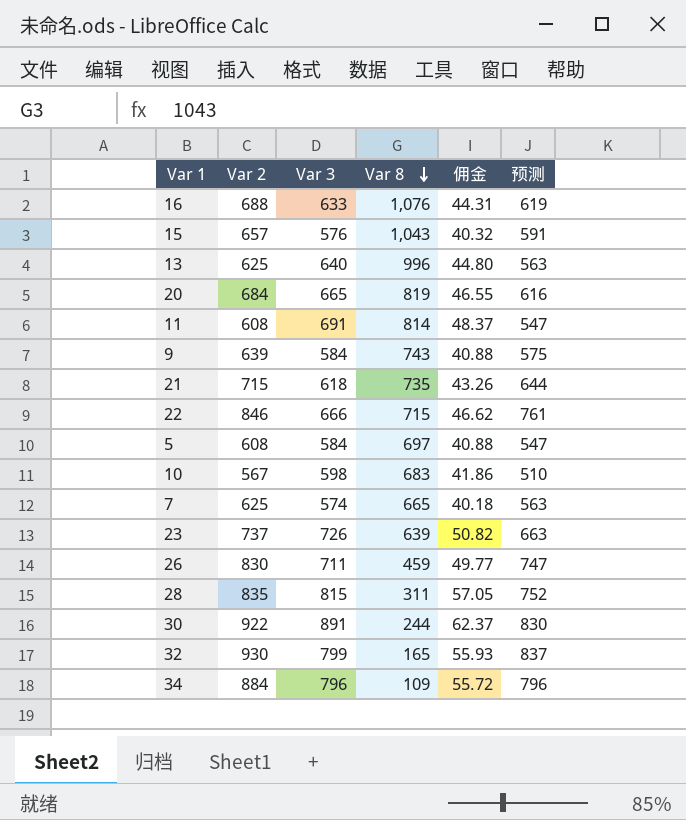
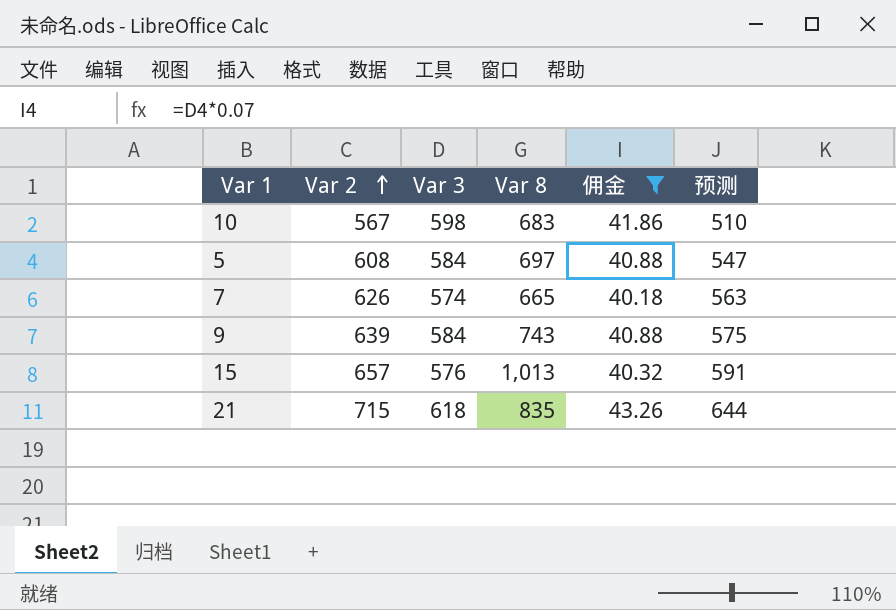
filter: none -> 佣金 <= 43.26
row order: Var 8 descending -> Var 2 ascending
7 | Var 2: 625 -> 626
15 | Var 8: 1,043 -> 1,013
21 | Var 8: 735 -> 835

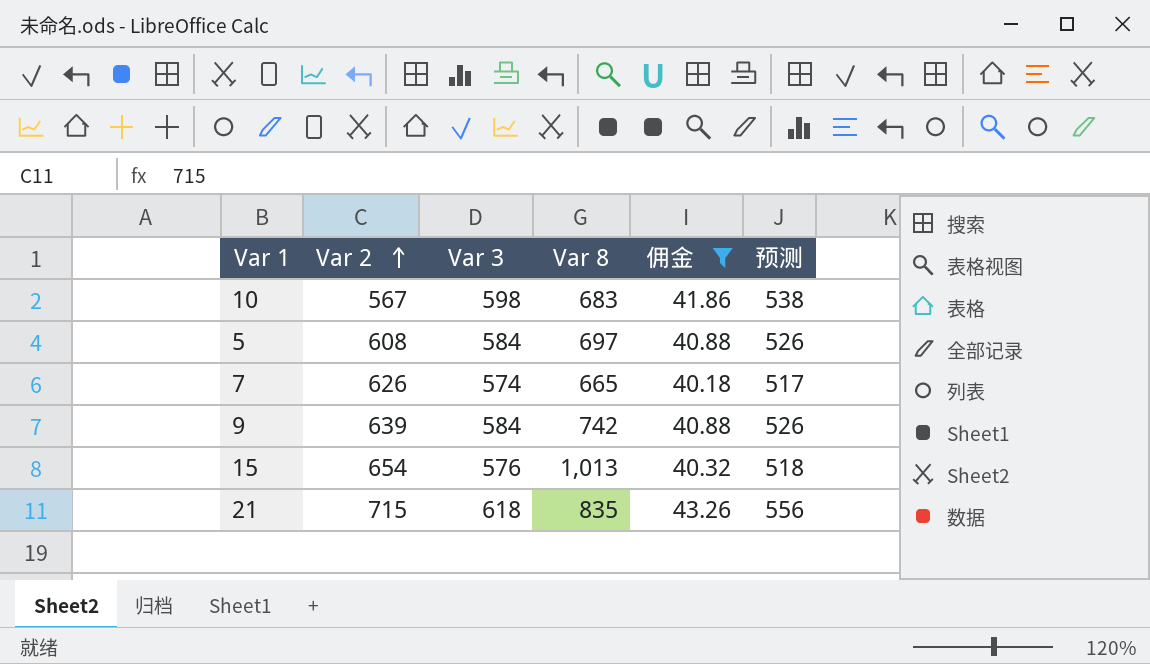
column 预测 | formula: [Var 2] * 0.9 -> [Var 3] * 0.9
9 | Var 8: 743 -> 742
15 | Var 2: 657 -> 654

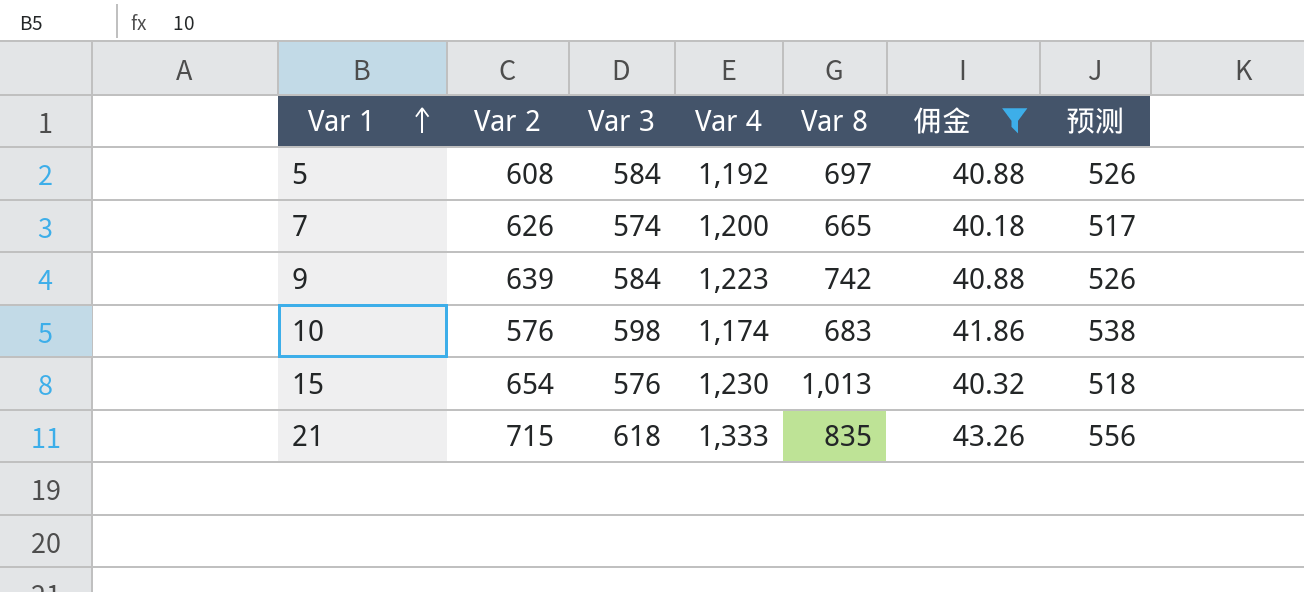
row order: Var 2 ascending -> Var 1 ascending
column Var 4 | formula: none -> [Var 2] + [Var 3]
10 | Var 2: 567 -> 576

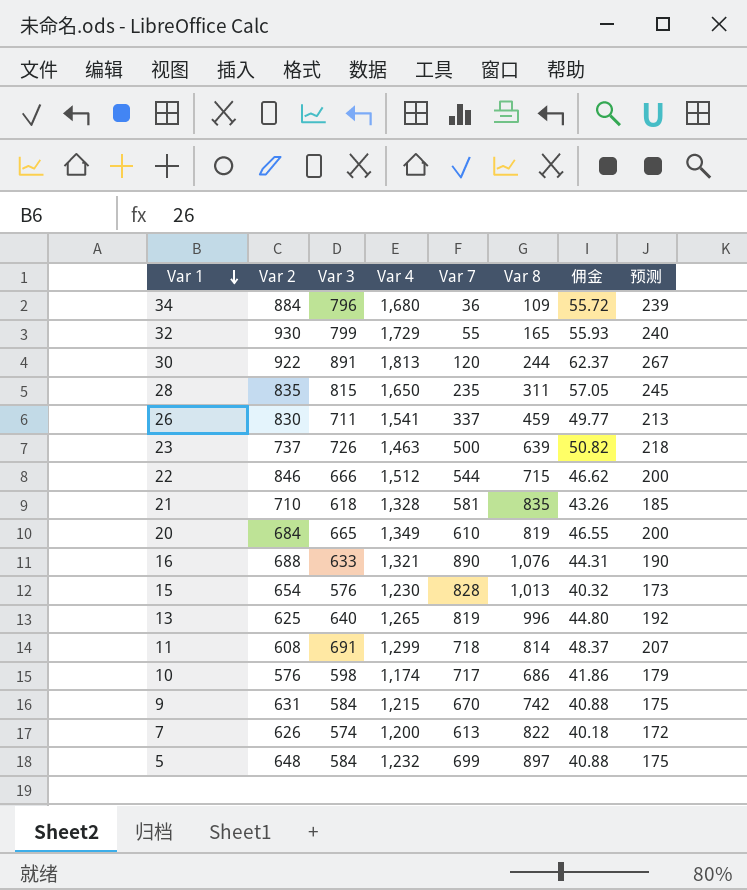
filter: 佣金 <= 43.26 -> none
row order: Var 1 ascending -> Var 1 descending
column Var 7 | position: none -> 5
column 预测 | formula: [Var 3] * 0.9 -> [Var 3] * 0.3
21 | Var 2: 715 -> 710
21 | Var 4: 1,333 -> 1,328
10 | Var 8: 683 -> 686
9 | Var 2: 639 -> 631
9 | Var 4: 1,223 -> 1,215
7 | Var 8: 665 -> 822
5 | Var 2: 608 -> 648
5 | Var 4: 1,192 -> 1,232
5 | Var 8: 697 -> 897

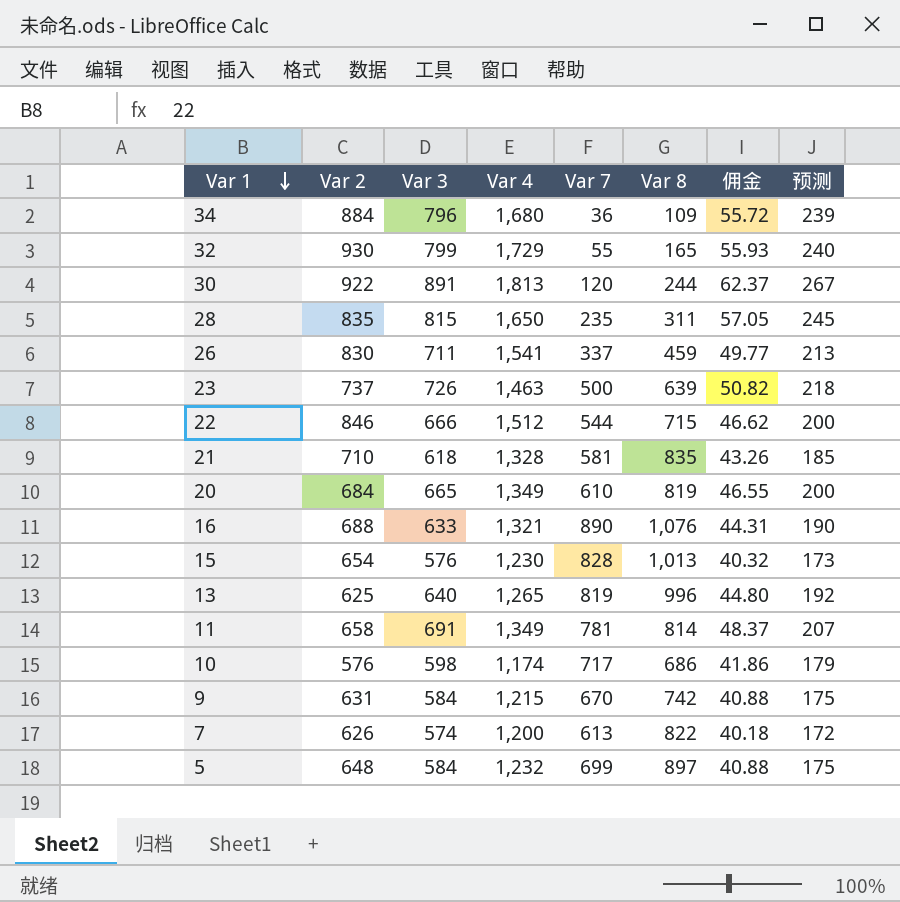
11 | Var 2: 608 -> 658
11 | Var 4: 1,299 -> 1,349
11 | Var 7: 718 -> 781

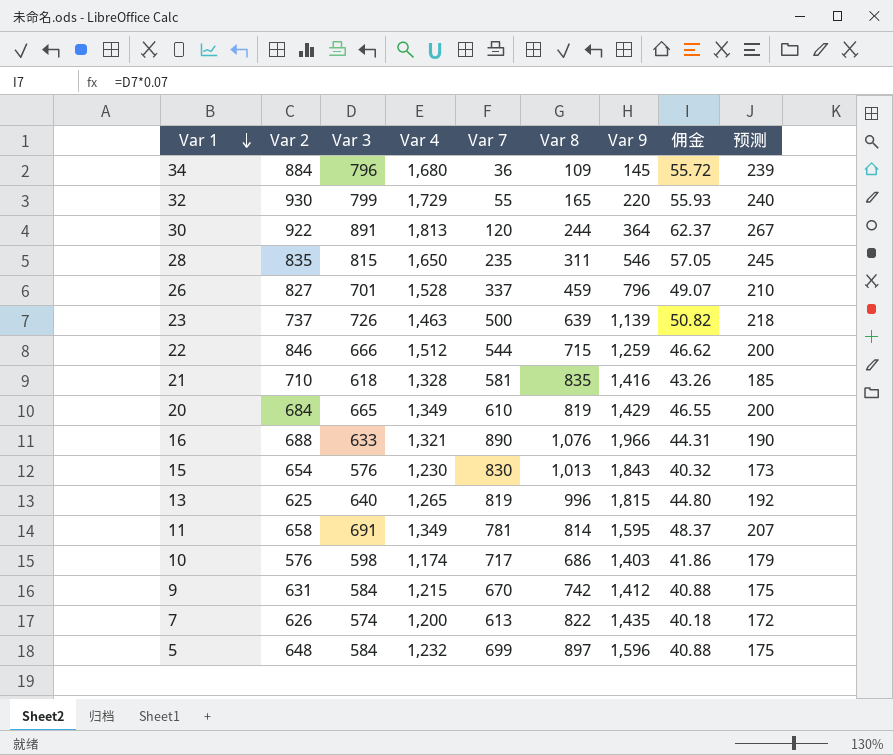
column Var 9 | formula: none -> [Var 7] + [Var 8]
26 | Var 2: 830 -> 827
26 | Var 3: 711 -> 701
26 | Var 4: 1,541 -> 1,528
26 | 佣金: 49.77 -> 49.07
26 | 预测: 213 -> 210
15 | Var 7: 828 -> 830

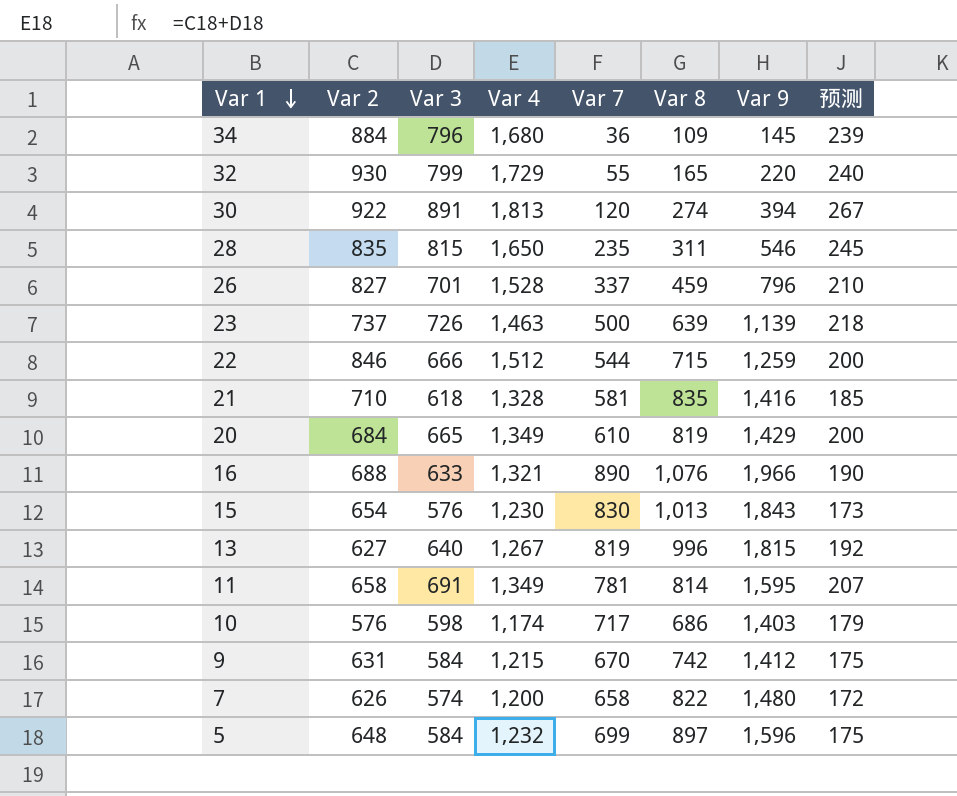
column 佣金 | formula: [Var 3] * 0.07 -> none
30 | Var 8: 244 -> 274
30 | Var 9: 364 -> 394
13 | Var 2: 625 -> 627
13 | Var 4: 1,265 -> 1,267
7 | Var 7: 613 -> 658
7 | Var 9: 1,435 -> 1,480

